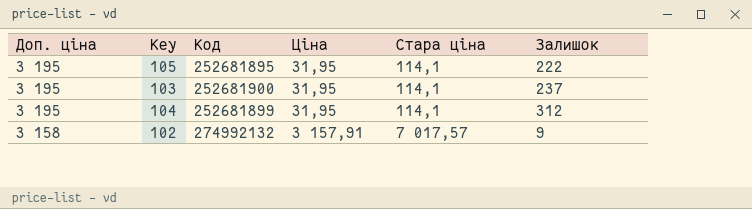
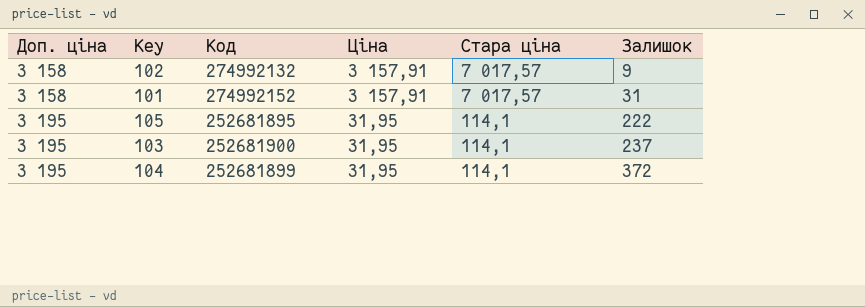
row order: Доп. ціна descending -> Доп. ціна ascending
row 101: none -> 3 158 | 274992152 | 3 157,91 | 7 017,57 | 31
104 | Залишок: 312 -> 372

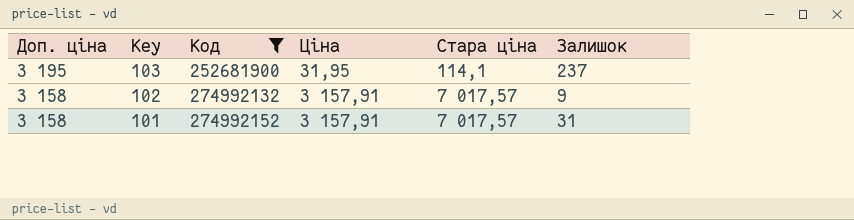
filter: none -> Код >= 252681900
row order: Доп. ціна ascending -> Доп. ціна descending

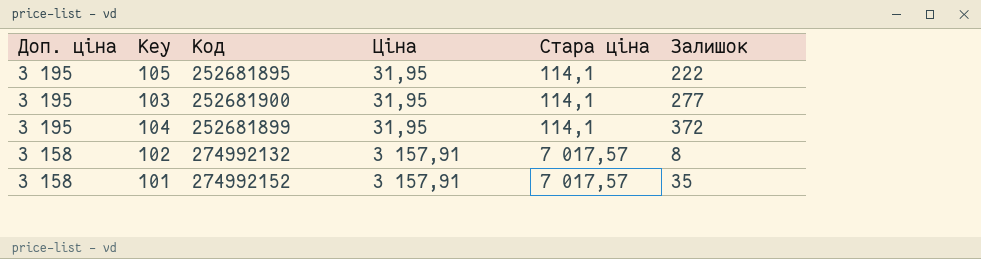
filter: Код >= 252681900 -> none
103 | Залишок: 237 -> 277
102 | Залишок: 9 -> 8
101 | Залишок: 31 -> 35

